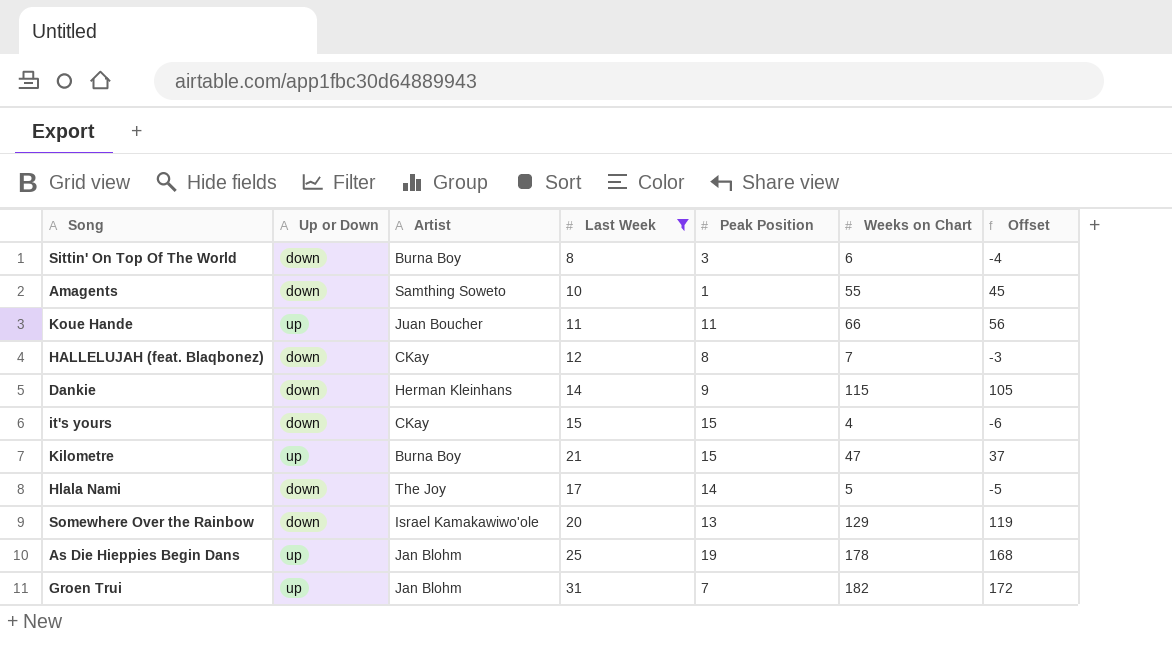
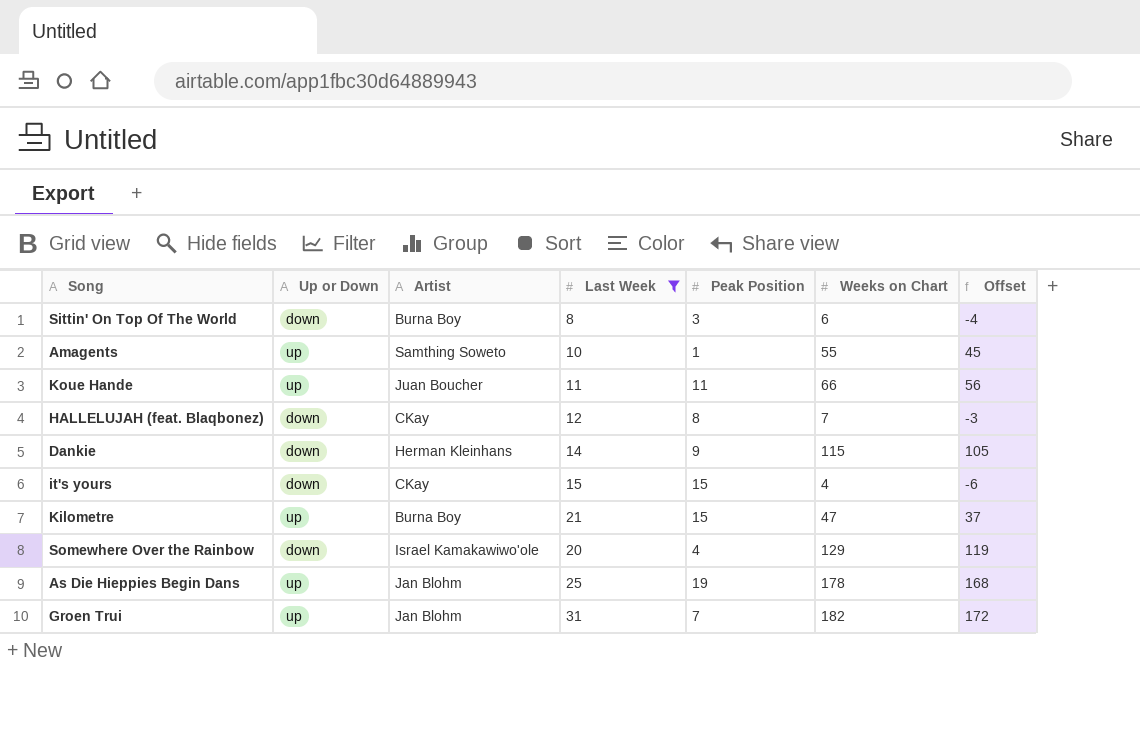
row Hlala Nami: down | The Joy | 17 | 14 | 5 | -5 -> none
Amagents | Up or Down: down -> up
Somewhere Over the Rainbow | Peak Position: 13 -> 4

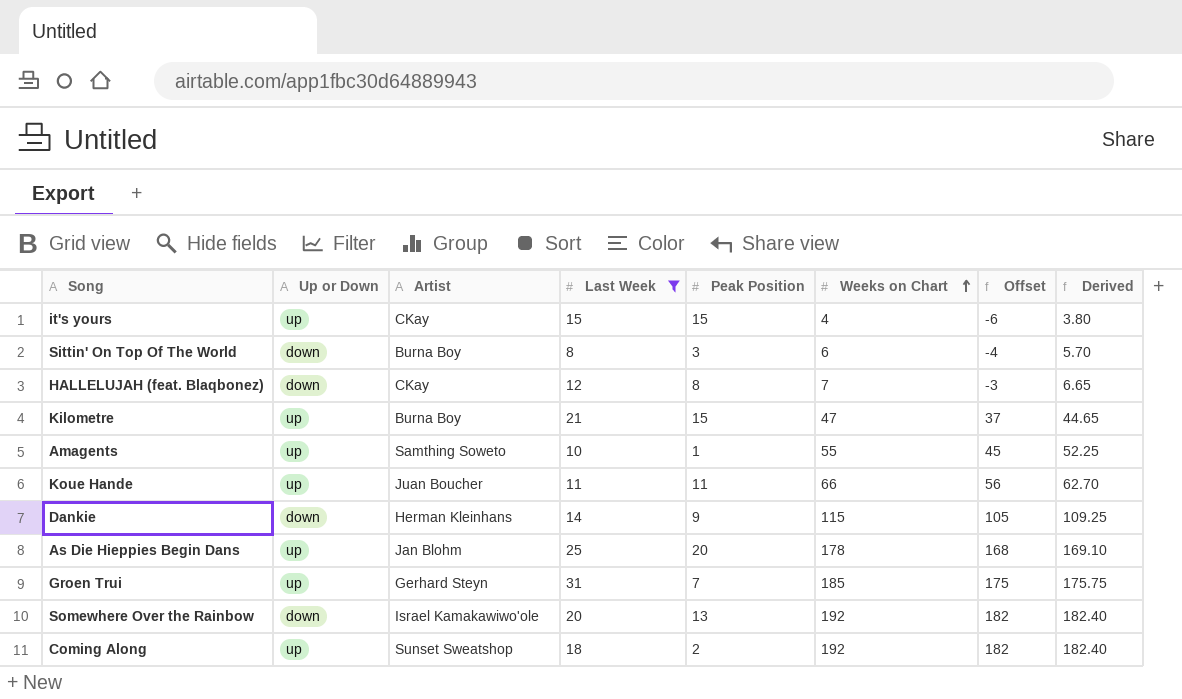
row order: none -> Weeks on Chart ascending
column Derived | formula: none -> [Weeks on Chart] * 0.95
it's yours | Up or Down: down -> up
As Die Hieppies Begin Dans | Peak Position: 19 -> 20
Groen Trui | Artist: Jan Blohm -> Gerhard Steyn
Groen Trui | Weeks on Chart: 182 -> 185
Groen Trui | Offset: 172 -> 175
Somewhere Over the Rainbow | Peak Position: 4 -> 13
Somewhere Over the Rainbow | Weeks on Chart: 129 -> 192
Somewhere Over the Rainbow | Offset: 119 -> 182
row Coming Along: none -> up | Sunset Sweatshop | 18 | 2 | 192 | 182 | 182.40

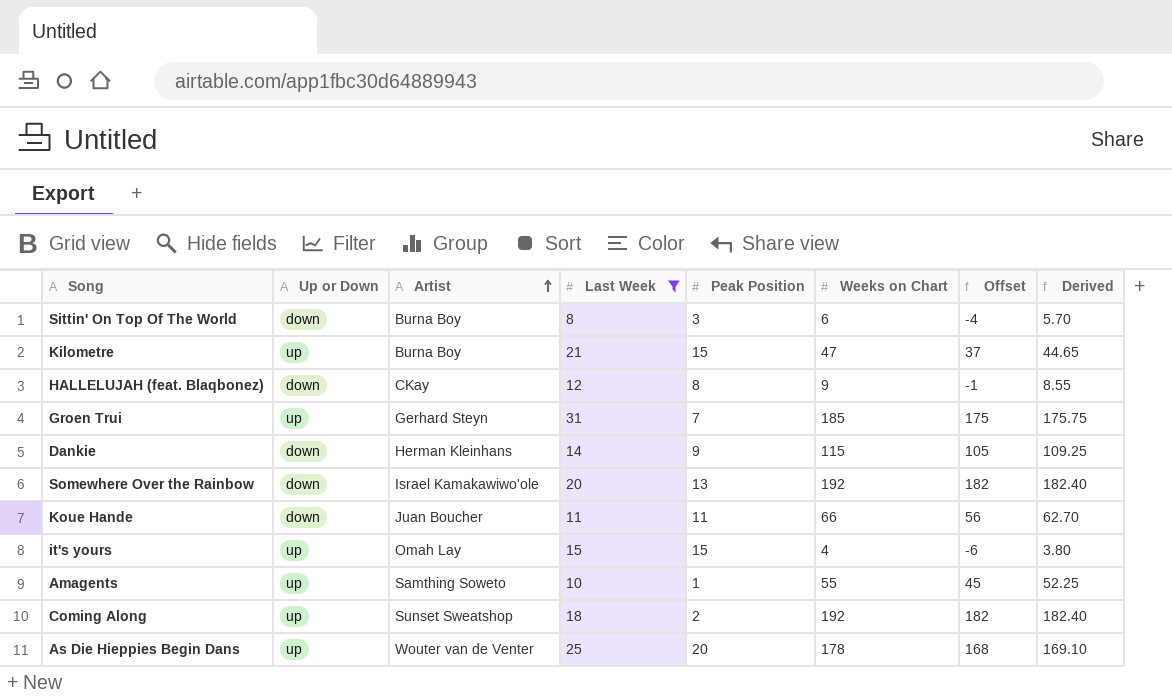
row order: Weeks on Chart ascending -> Artist ascending
HALLELUJAH (feat. Blaqbonez) | Weeks on Chart: 7 -> 9
HALLELUJAH (feat. Blaqbonez) | Offset: -3 -> -1
HALLELUJAH (feat. Blaqbonez) | Derived: 6.65 -> 8.55
Koue Hande | Up or Down: up -> down
it's yours | Artist: CKay -> Omah Lay
As Die Hieppies Begin Dans | Artist: Jan Blohm -> Wouter van de Venter

